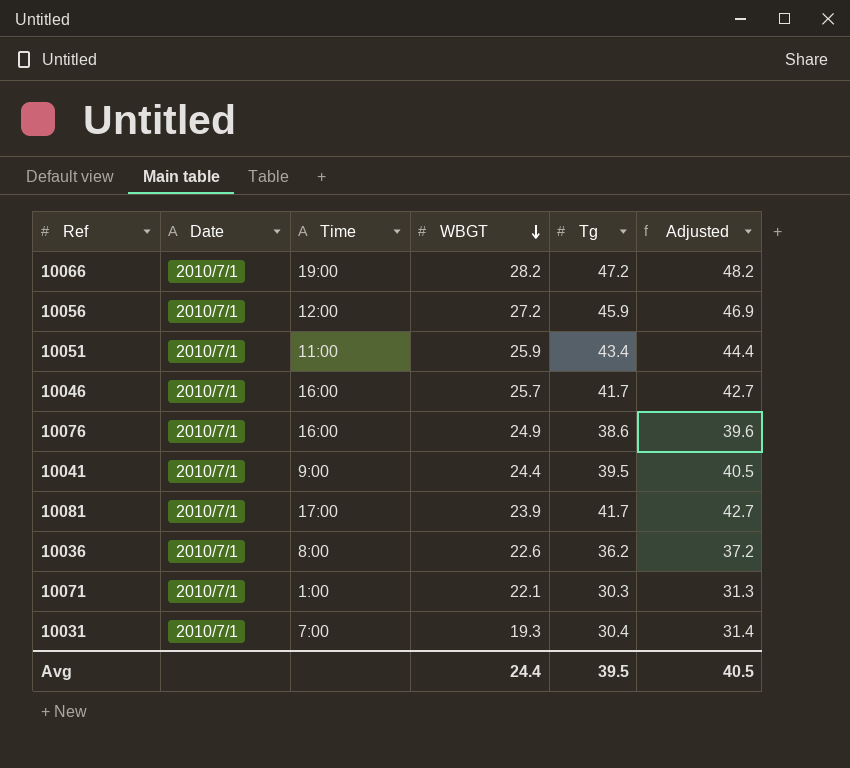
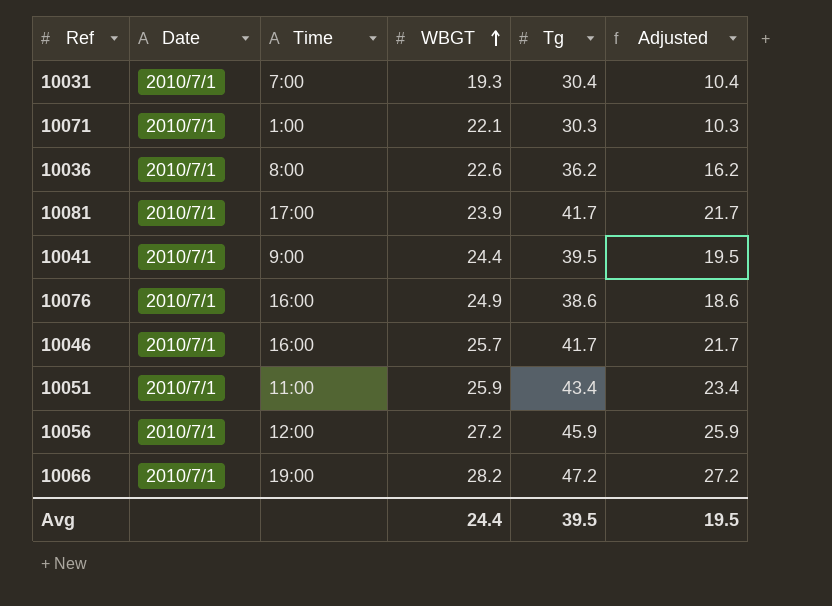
row order: WBGT descending -> WBGT ascending
column Adjusted | formula: [Tg] + 1 -> [Tg] - 20
Avg | Adjusted: 40.5 -> 19.5

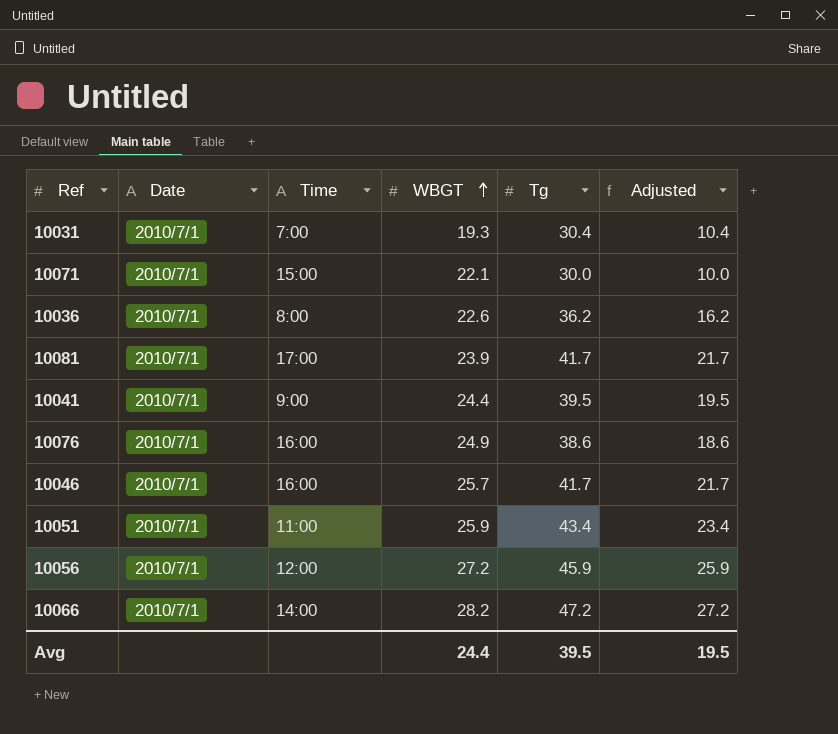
10071 | Time: 1:00 -> 15:00
10071 | Tg: 30.3 -> 30.0
10071 | Adjusted: 10.3 -> 10.0
10066 | Time: 19:00 -> 14:00

